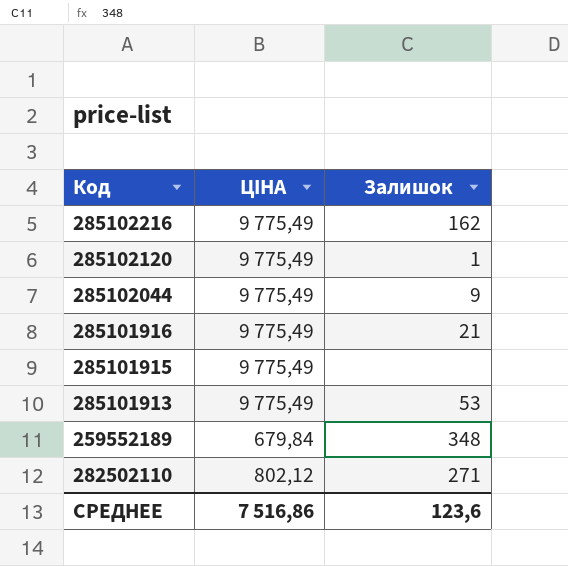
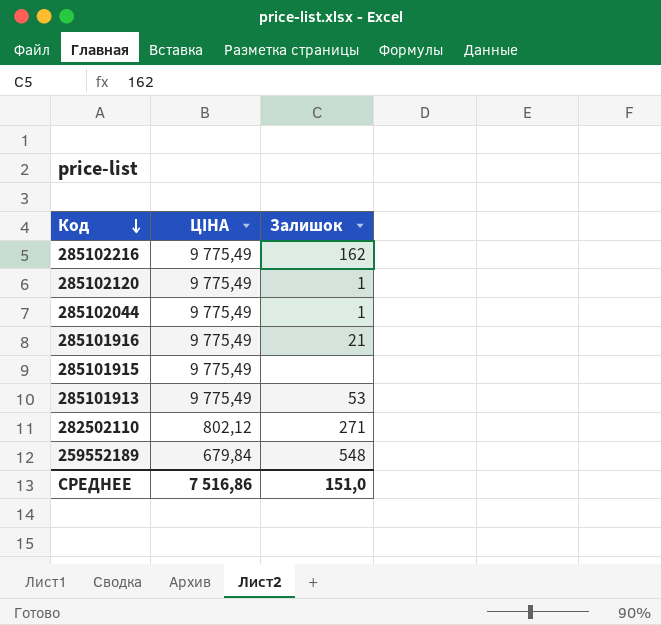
row order: none -> Код descending
285102044 | Залишок: 9 -> 1
259552189 | Залишок: 348 -> 548
СРЕДНЕЕ | Залишок: 123,6 -> 151,0

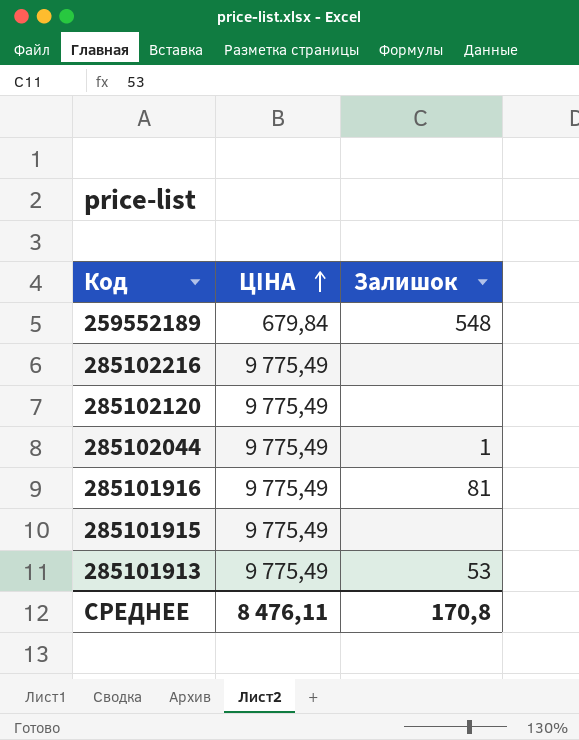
row order: Код descending -> ЦІНА ascending
row 282502110: 802,12 | 271 -> none
285102216 | Залишок: 162 -> none
285102120 | Залишок: 1 -> none
285101916 | Залишок: 21 -> 81
СРЕДНЕЕ | ЦІНА: 7 516,86 -> 8 476,11
СРЕДНЕЕ | Залишок: 151,0 -> 170,8

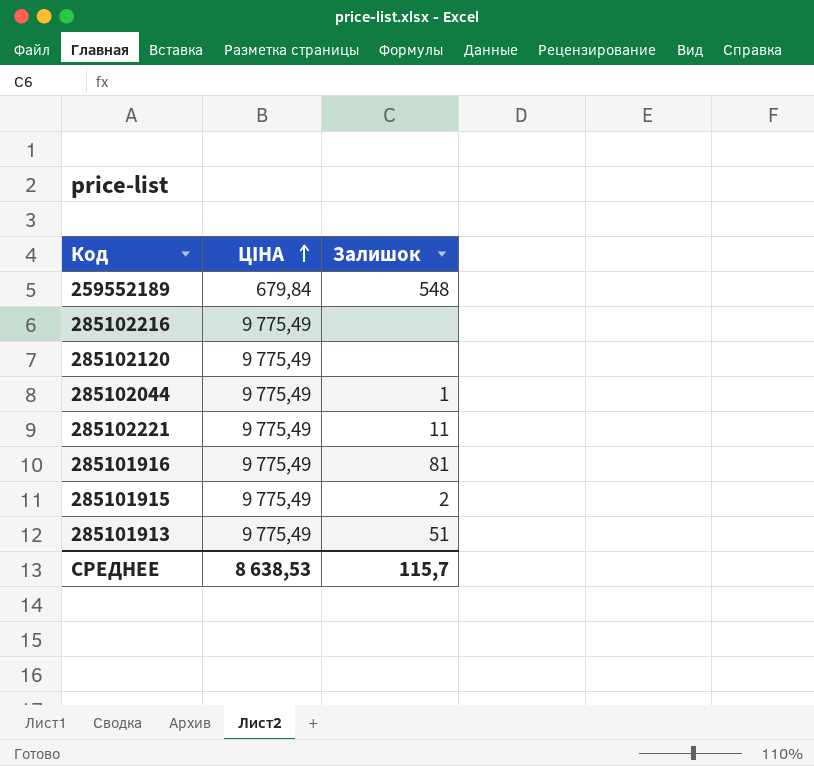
row 285102221: none -> 9 775,49 | 11
285101915 | Залишок: none -> 2
285101913 | Залишок: 53 -> 51
СРЕДНЕЕ | ЦІНА: 8 476,11 -> 8 638,53
СРЕДНЕЕ | Залишок: 170,8 -> 115,7

